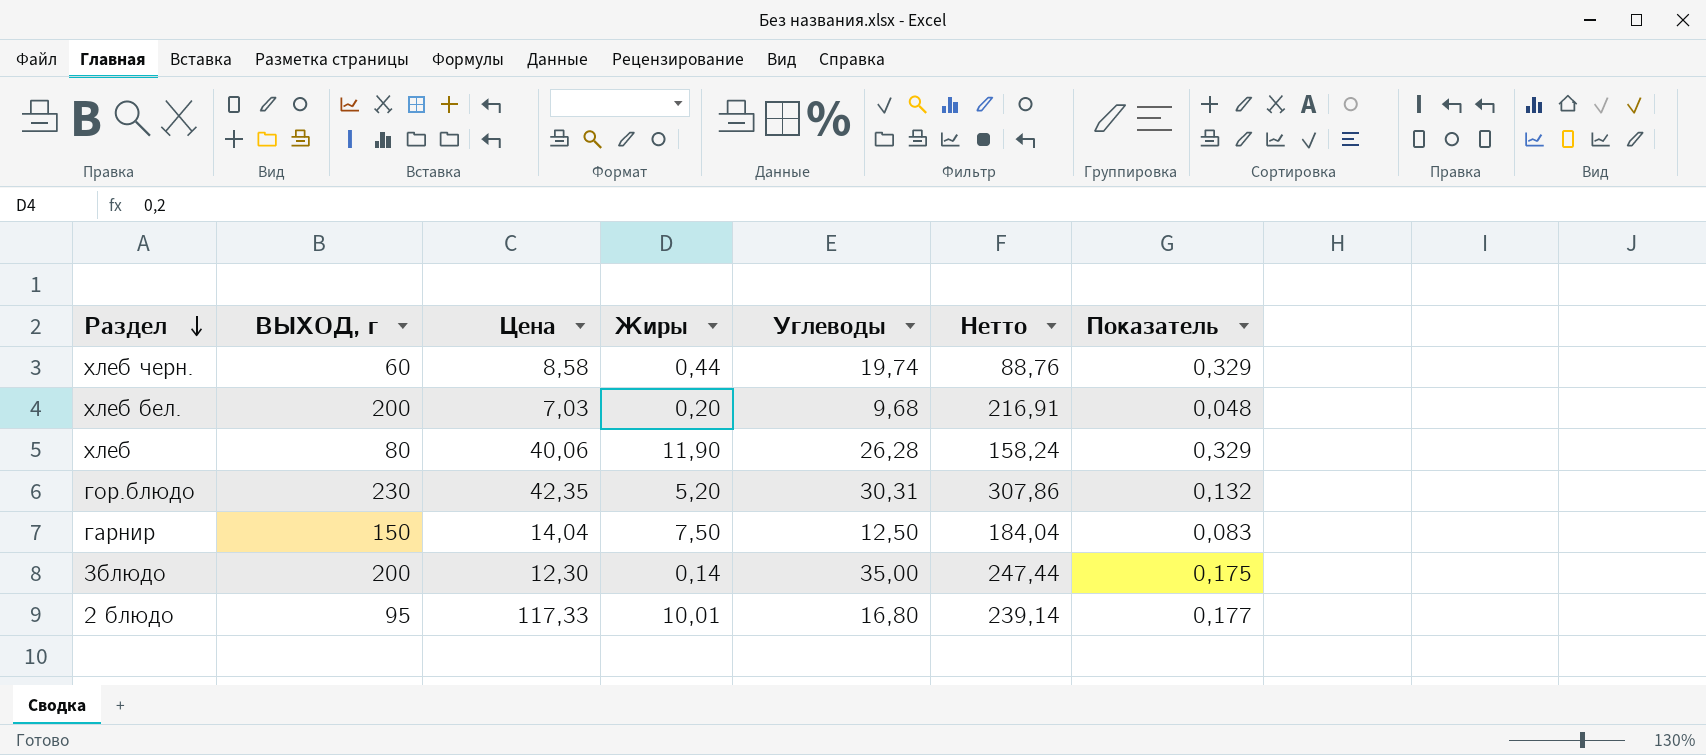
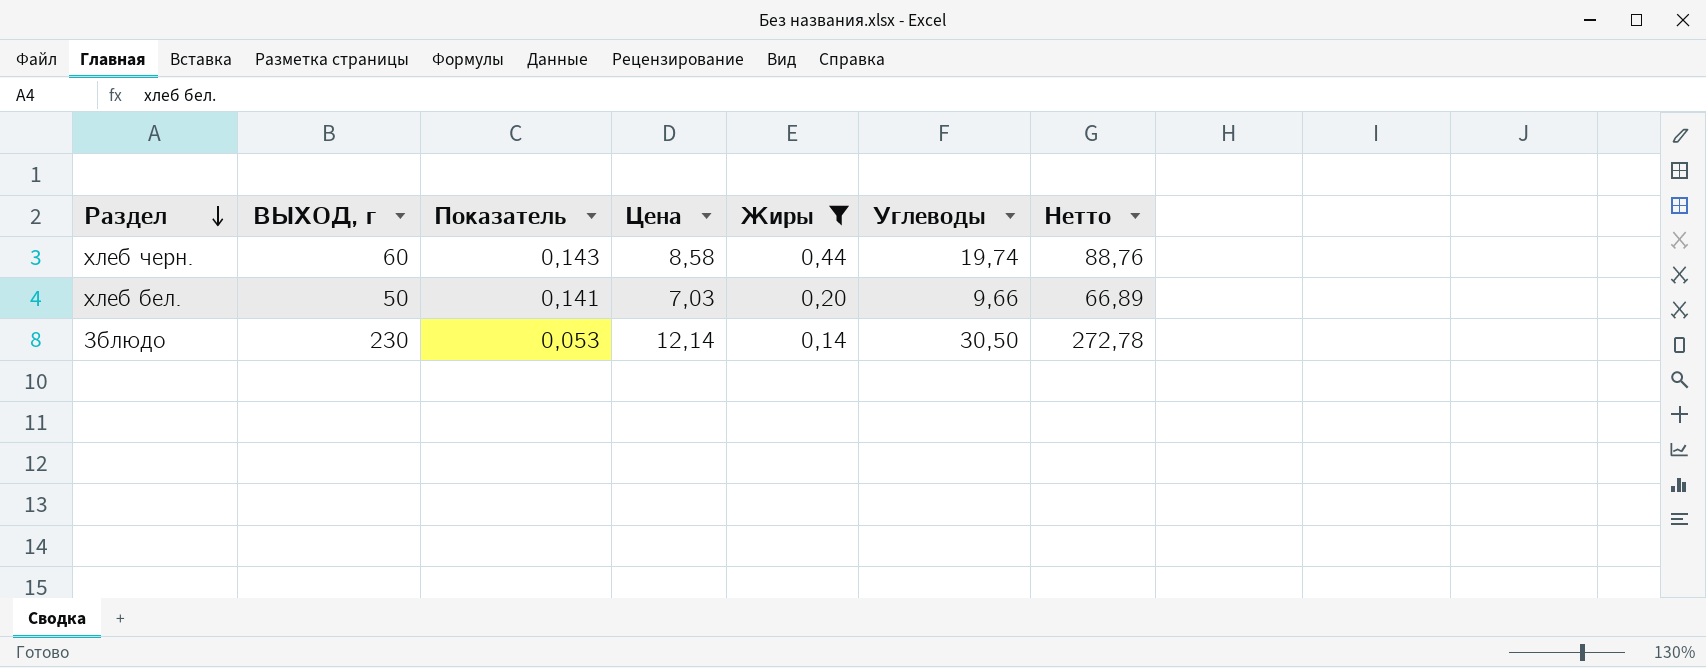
filter: none -> Жиры <= 0,44
column Показатель | formula: [Углеводы] / [ВЫХОД, г] -> [Цена] / [ВЫХОД, г]
column Показатель | position: 7 -> 3
хлеб бел. | ВЫХОД, г: 200 -> 50
хлеб бел. | Углеводы: 9,68 -> 9,66
хлеб бел. | Нетто: 216,91 -> 66,89
3блюдо | ВЫХОД, г: 200 -> 230
3блюдо | Цена: 12,30 -> 12,14
3блюдо | Углеводы: 35,00 -> 30,50
3блюдо | Нетто: 247,44 -> 272,78

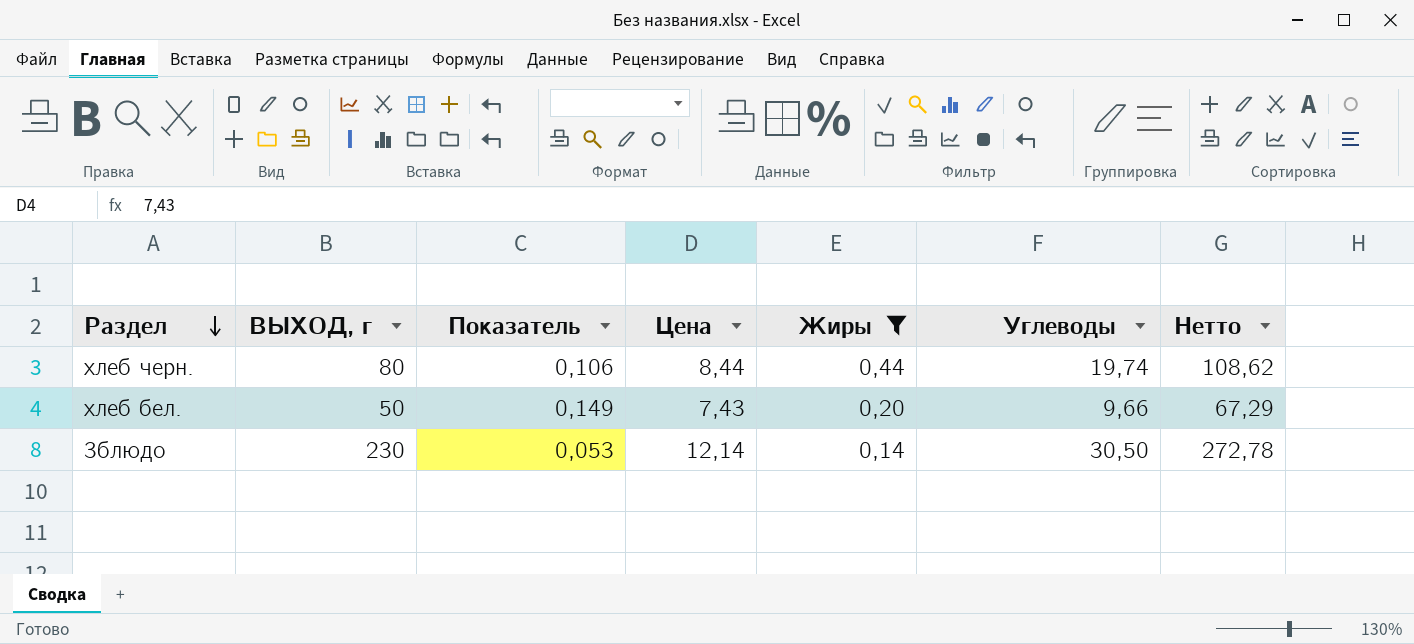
хлеб черн. | ВЫХОД, г: 60 -> 80
хлеб черн. | Показатель: 0,143 -> 0,106
хлеб черн. | Цена: 8,58 -> 8,44
хлеб черн. | Нетто: 88,76 -> 108,62
хлеб бел. | Показатель: 0,141 -> 0,149
хлеб бел. | Цена: 7,03 -> 7,43
хлеб бел. | Нетто: 66,89 -> 67,29

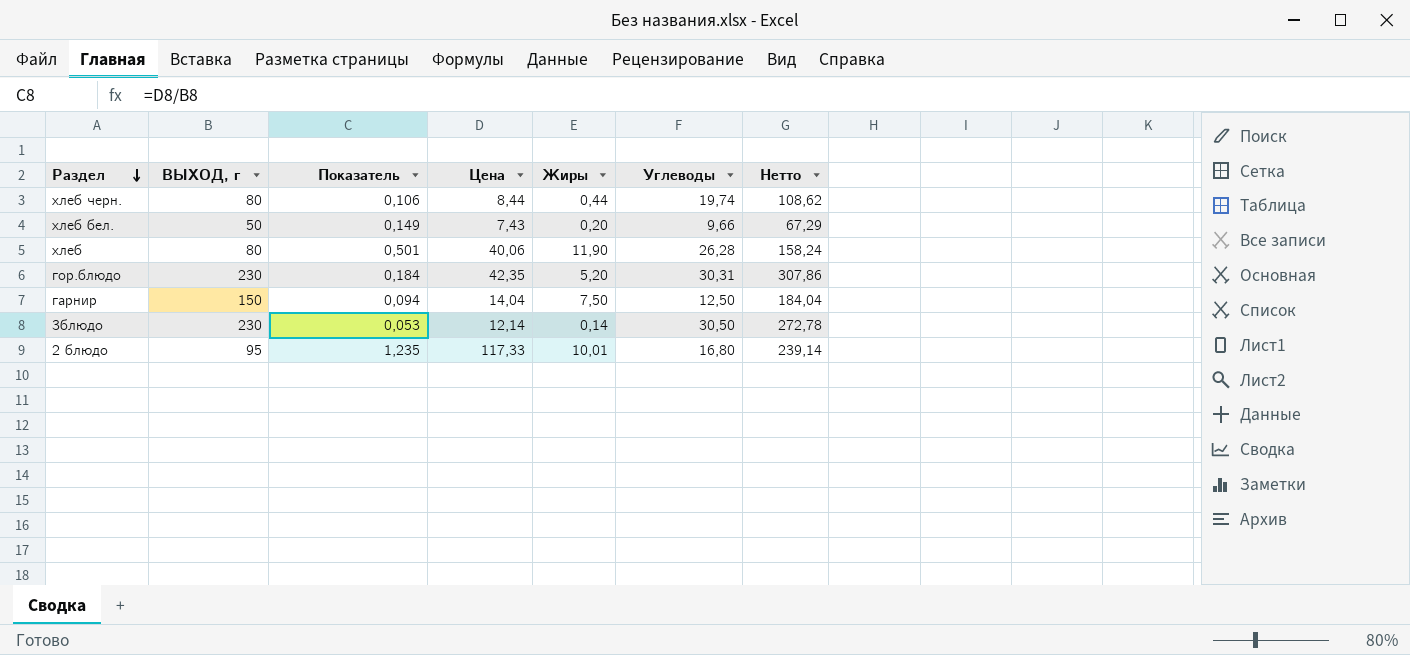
filter: Жиры <= 0,44 -> none

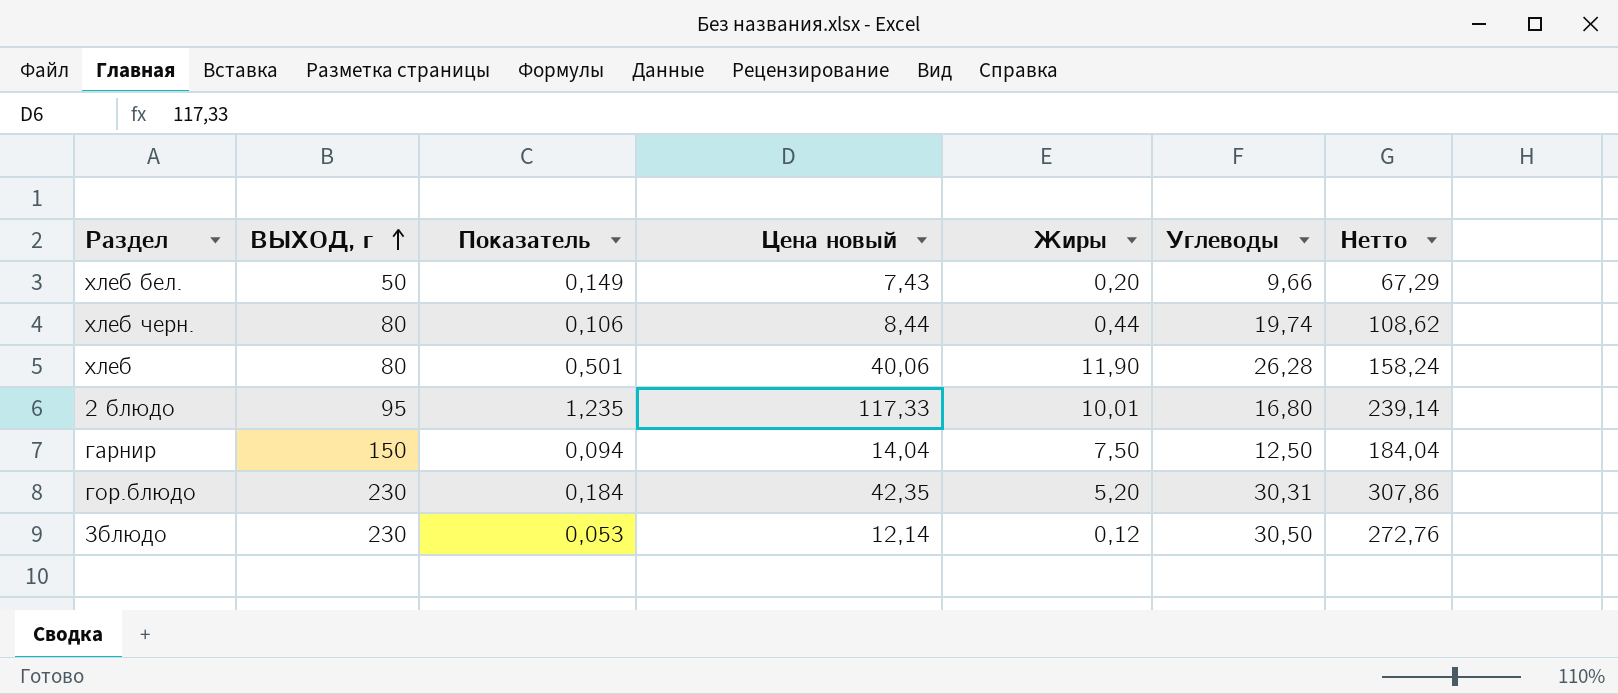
row order: Раздел descending -> ВЫХОД, г ascending
column name: Цена -> Цена новый
3блюдо | Жиры: 0,14 -> 0,12
3блюдо | Нетто: 272,78 -> 272,76

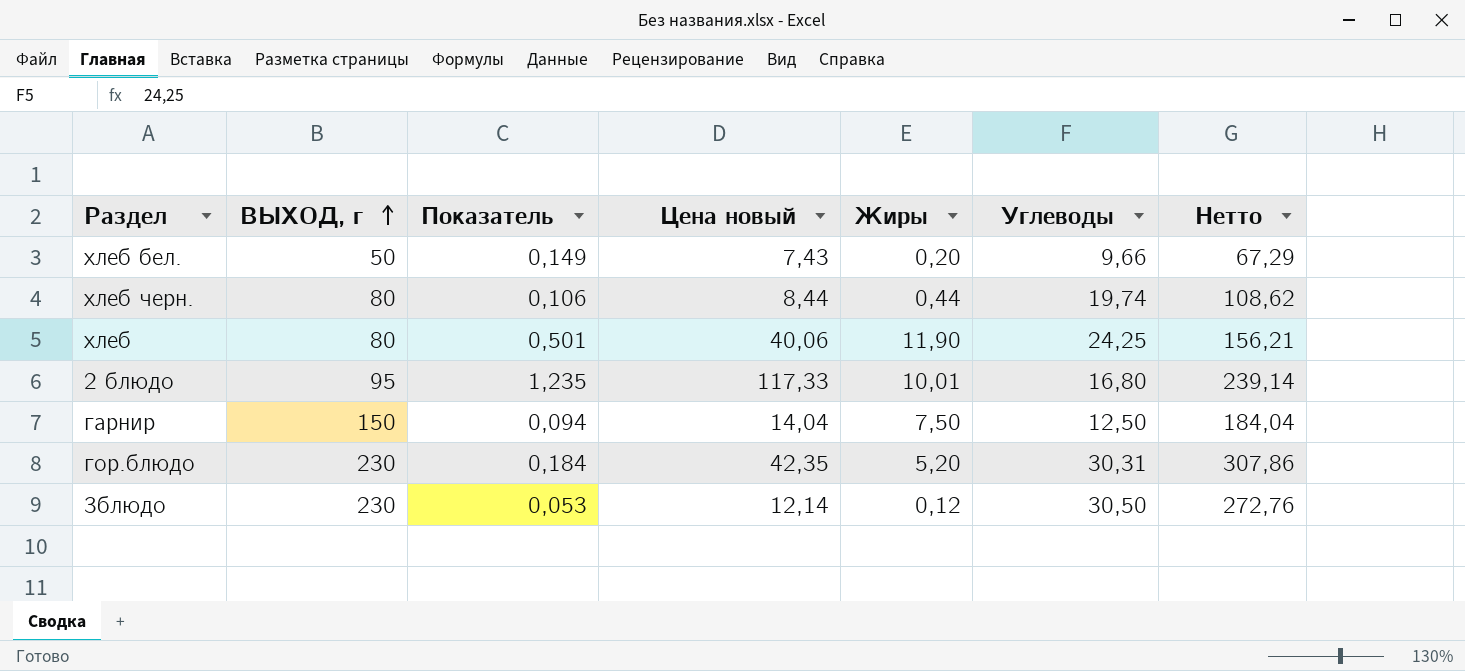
хлеб | Углеводы: 26,28 -> 24,25
хлеб | Нетто: 158,24 -> 156,21

